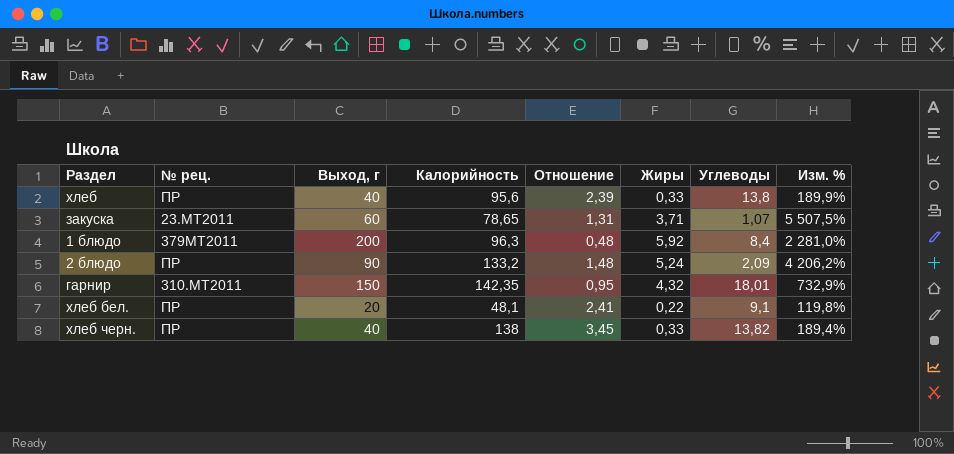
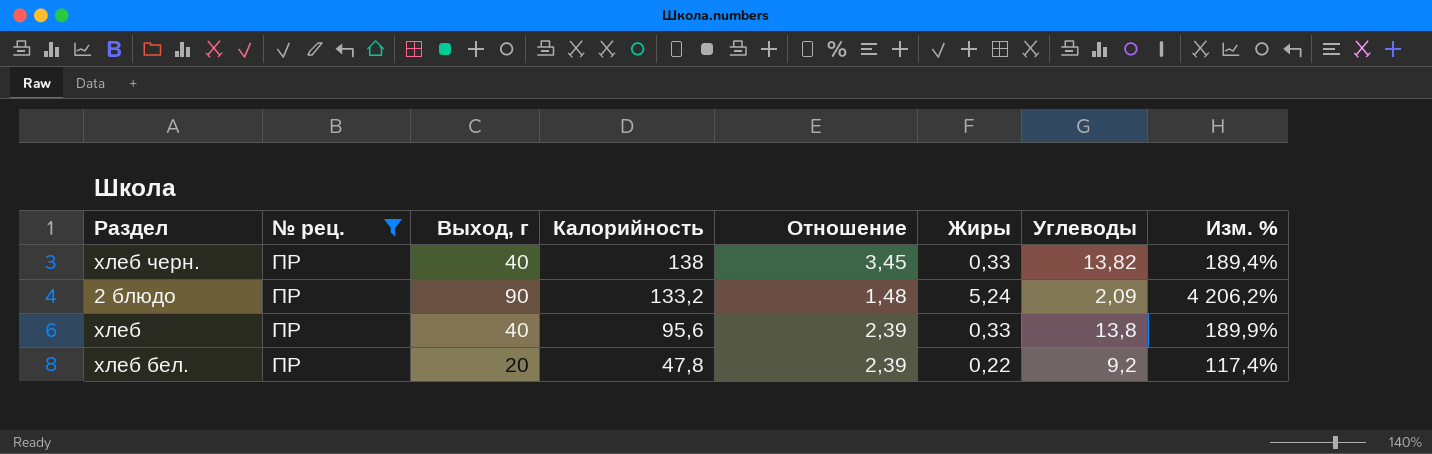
filter: none -> № рец. = ПР
row order: none -> Калорийность descending
хлеб бел. | Калорийность: 48,1 -> 47,8
хлеб бел. | Отношение: 2,41 -> 2,39
хлеб бел. | Углеводы: 9,1 -> 9,2
хлеб бел. | Изм. %: 119,8% -> 117,4%

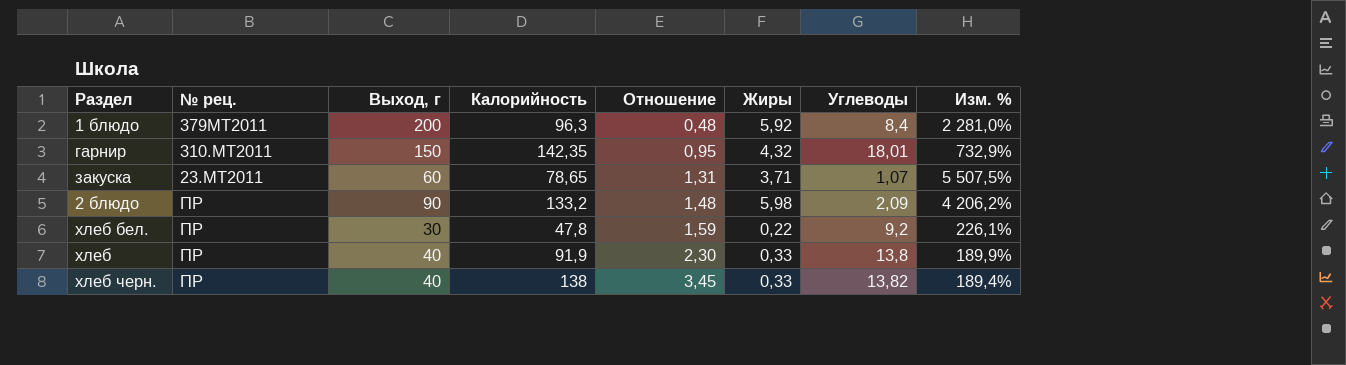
filter: № рец. = ПР -> none
row order: Калорийность descending -> Отношение ascending
2 блюдо | Жиры: 5,24 -> 5,98
хлеб бел. | Выход, г: 20 -> 30
хлеб бел. | Отношение: 2,39 -> 1,59
хлеб бел. | Изм. %: 117,4% -> 226,1%
хлеб | Калорийность: 95,6 -> 91,9
хлеб | Отношение: 2,39 -> 2,30

